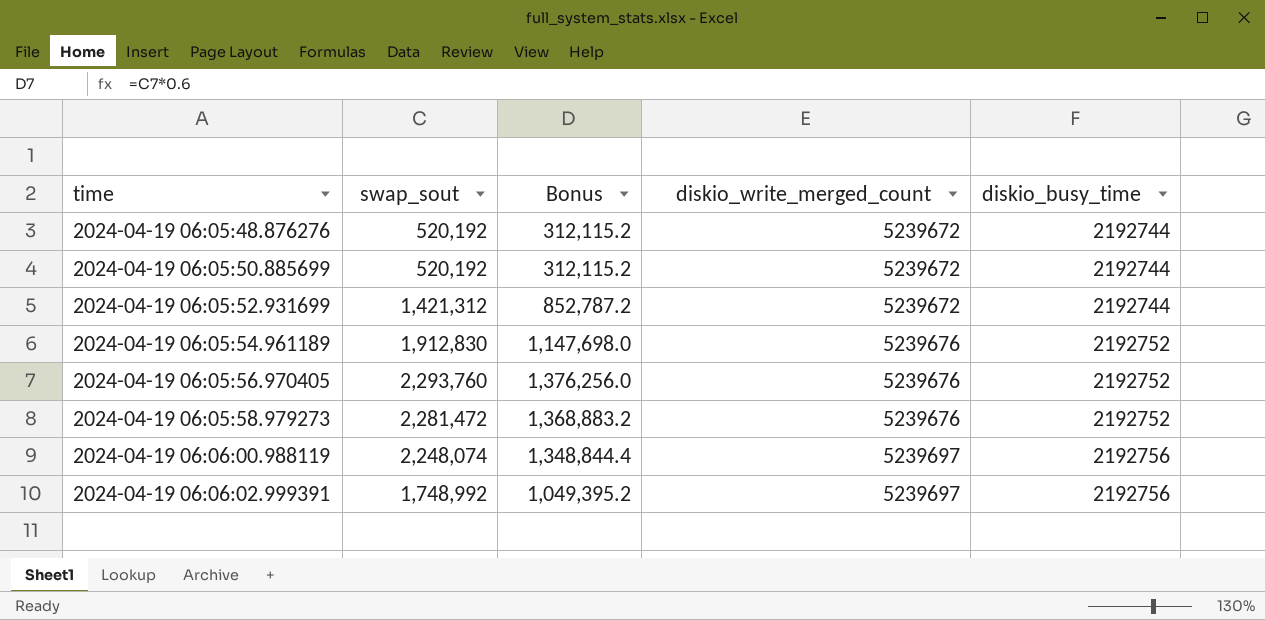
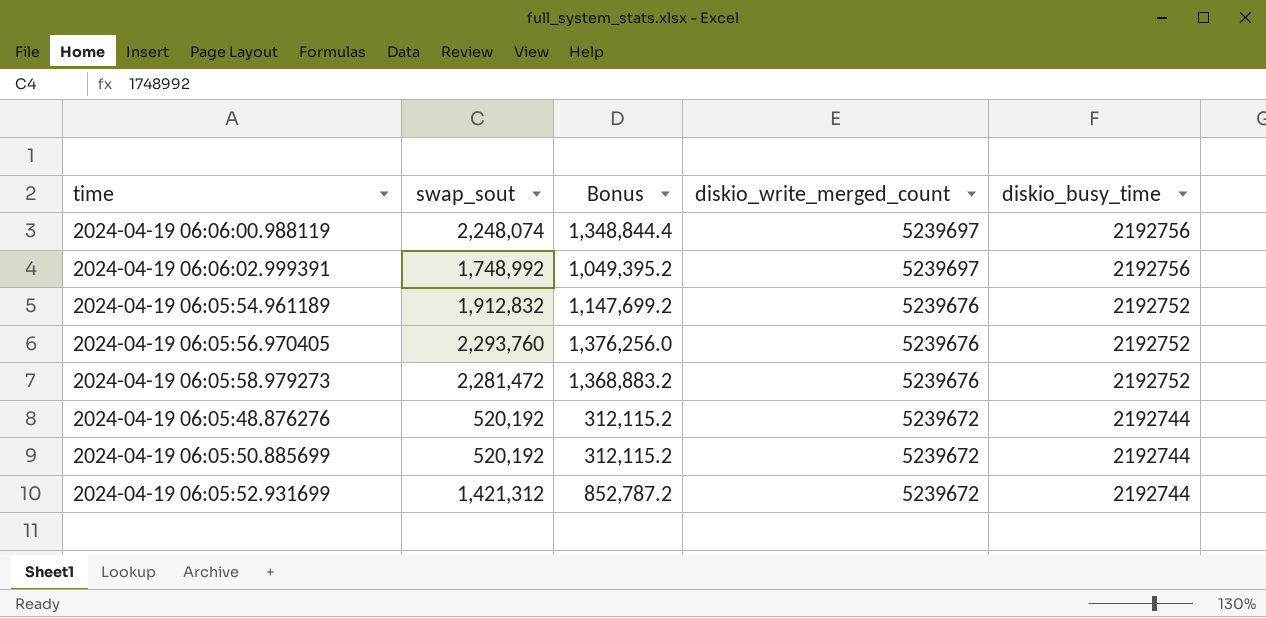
row order: time ascending -> diskio_write_merged_count descending
2024-04-19 06:05:54.961189 | swap_sout: 1,912,830 -> 1,912,832
2024-04-19 06:05:54.961189 | Bonus: 1,147,698.0 -> 1,147,699.2

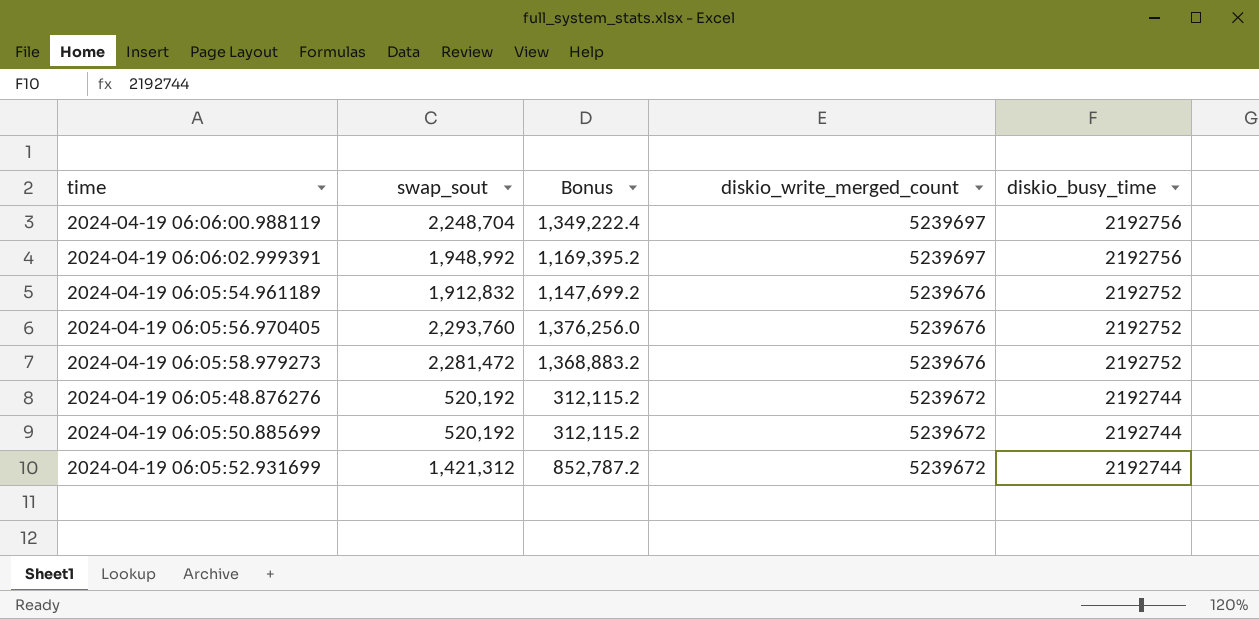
2024-04-19 06:06:00.988119 | swap_sout: 2,248,074 -> 2,248,704
2024-04-19 06:06:00.988119 | Bonus: 1,348,844.4 -> 1,349,222.4
2024-04-19 06:06:02.999391 | swap_sout: 1,748,992 -> 1,948,992
2024-04-19 06:06:02.999391 | Bonus: 1,049,395.2 -> 1,169,395.2

